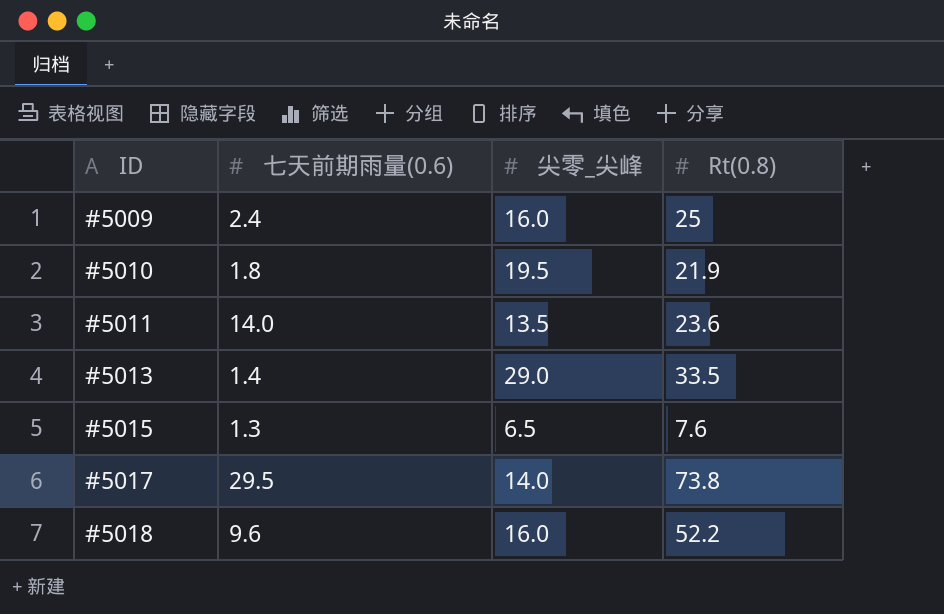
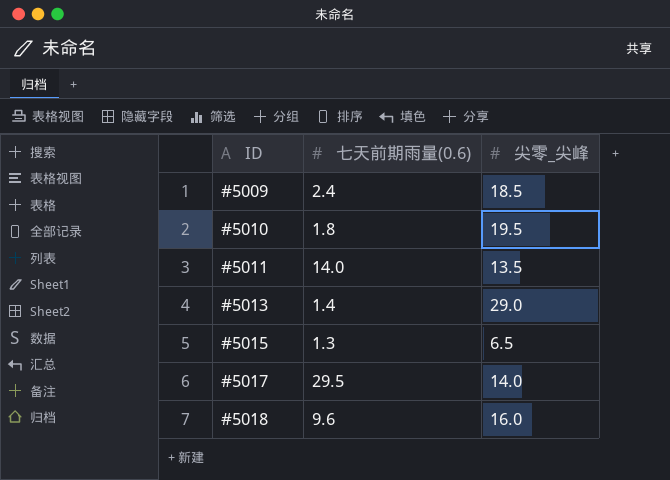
column Rt(0.8) | position: 4 -> none
#5009 | 尖零_尖峰: 16.0 -> 18.5

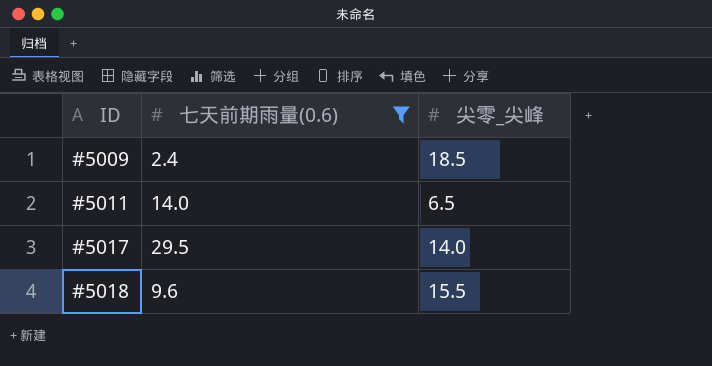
filter: none -> 七天前期雨量(0.6) >= 2.4
#5011 | 尖零_尖峰: 13.5 -> 6.5
#5018 | 尖零_尖峰: 16.0 -> 15.5

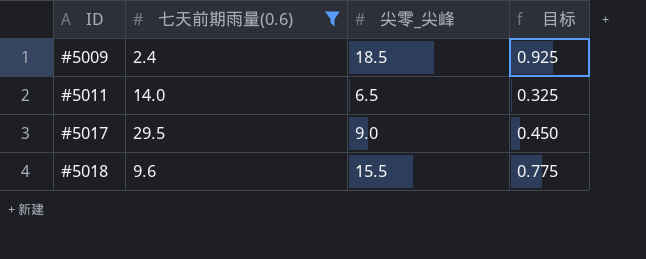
column 目标 | formula: none -> [尖零_尖峰] * 0.05
#5017 | 尖零_尖峰: 14.0 -> 9.0

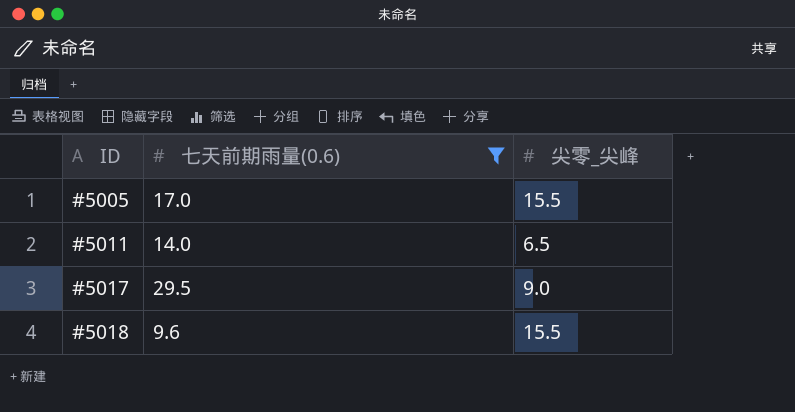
column 目标 | formula: [尖零_尖峰] * 0.05 -> none
row #5009: 2.4 | 18.5 | 0.925 -> none
row #5005: none -> 17.0 | 15.5

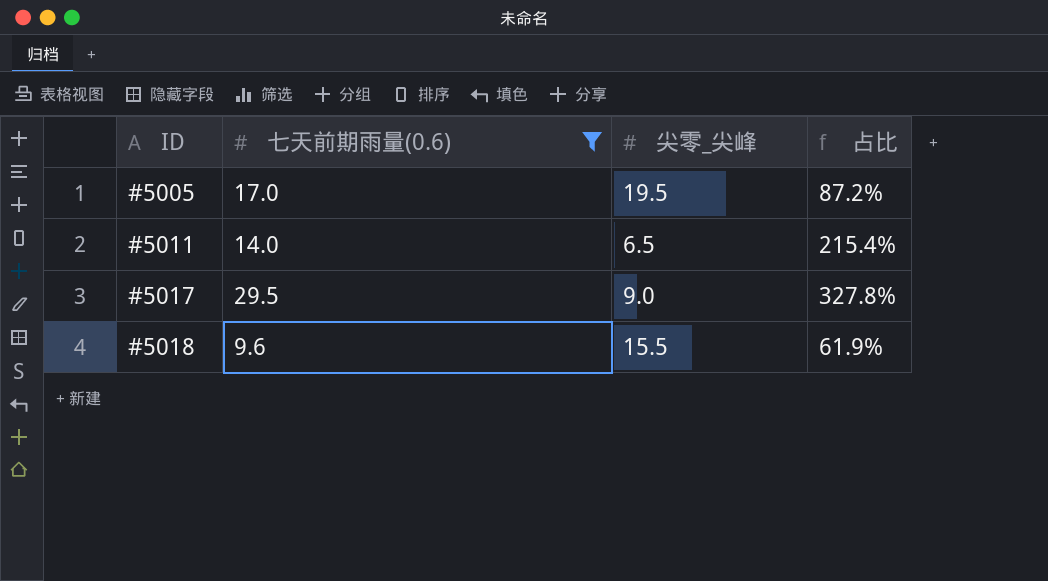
column 占比 | formula: none -> [七天前期雨量(0.6)] / [尖零_尖峰]
#5005 | 尖零_尖峰: 15.5 -> 19.5

